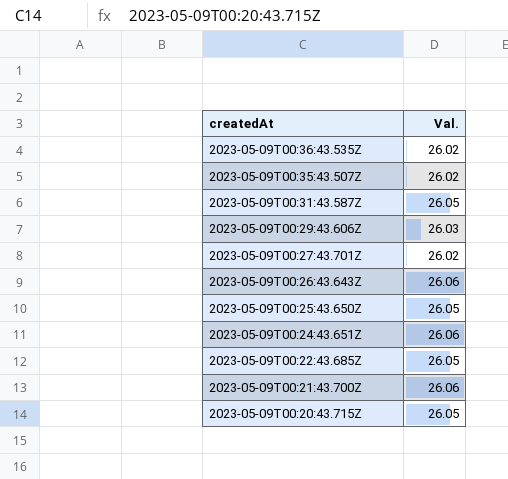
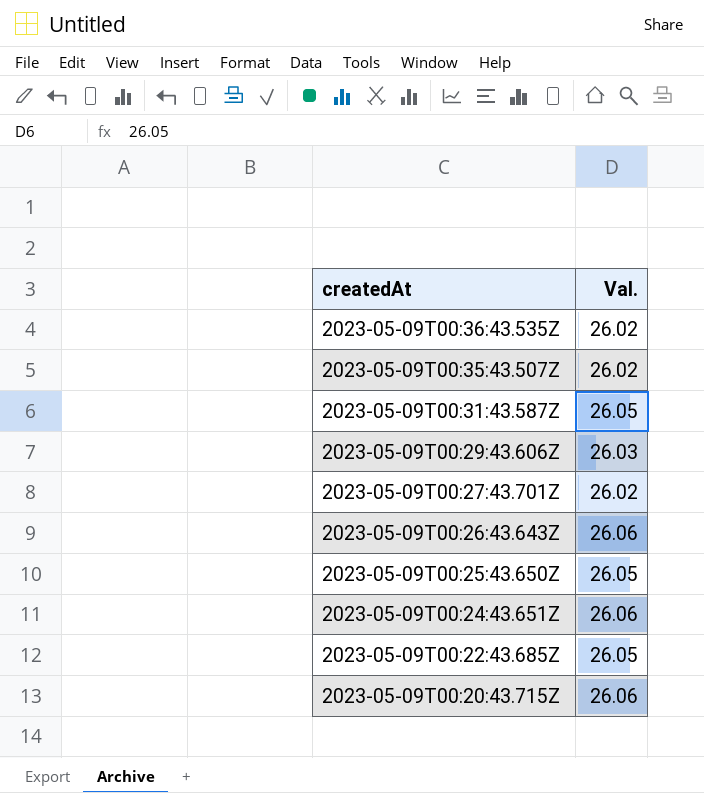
row 2023-05-09T00:21:43.700Z: 26.06 -> none
2023-05-09T00:20:43.715Z | Val.: 26.05 -> 26.06

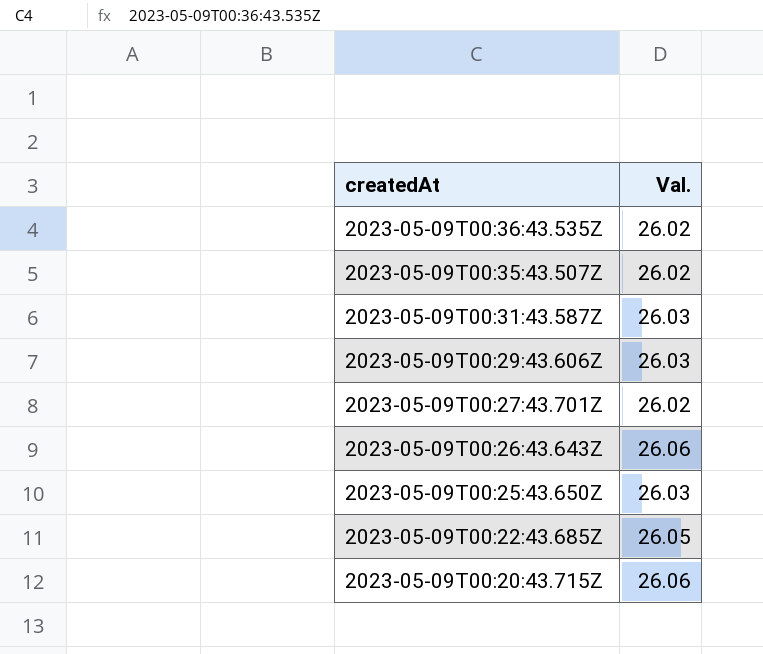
row 2023-05-09T00:24:43.651Z: 26.06 -> none
2023-05-09T00:31:43.587Z | Val.: 26.05 -> 26.03
2023-05-09T00:25:43.650Z | Val.: 26.05 -> 26.03

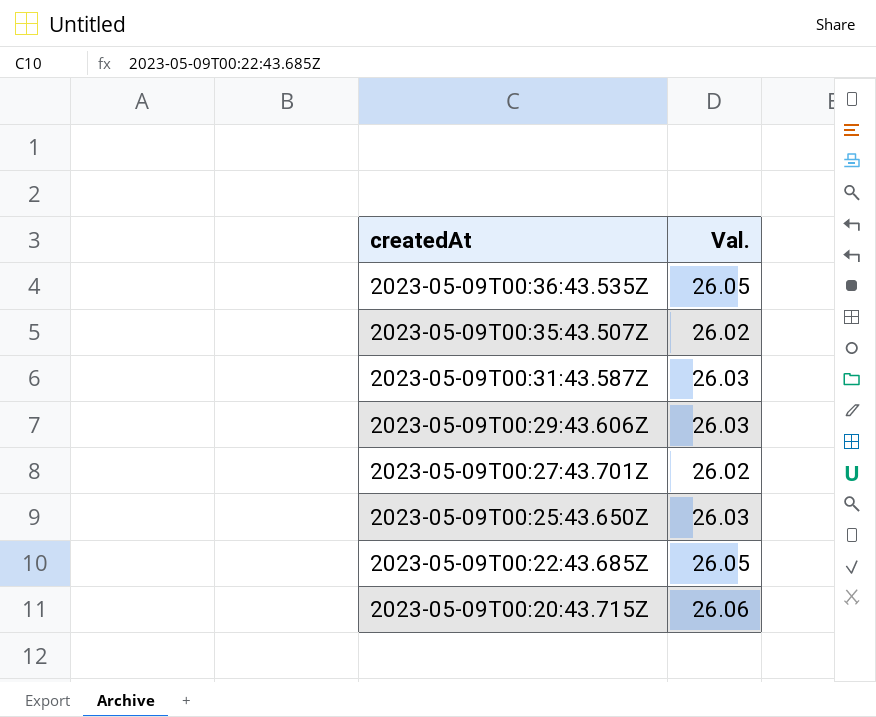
row 2023-05-09T00:26:43.643Z: 26.06 -> none
2023-05-09T00:36:43.535Z | Val.: 26.02 -> 26.05

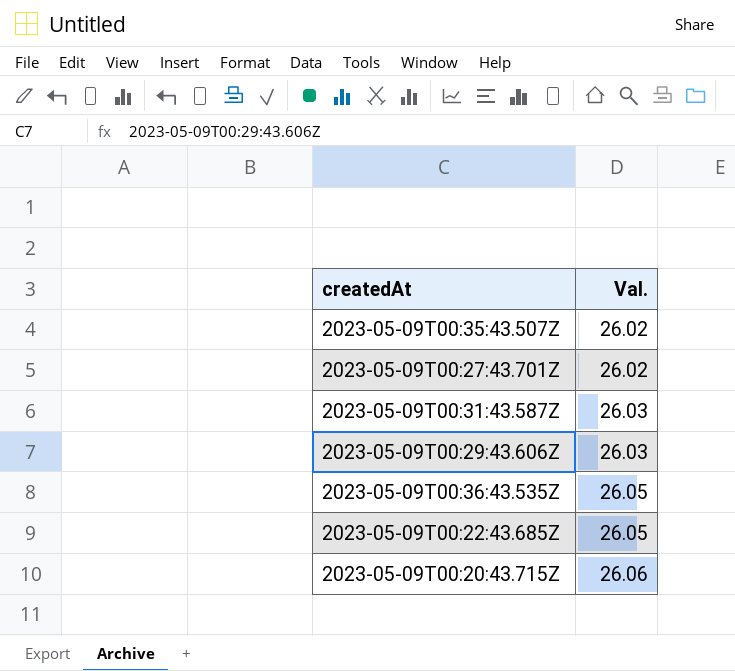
row order: createdAt descending -> Val. ascending
row 2023-05-09T00:25:43.650Z: 26.03 -> none

